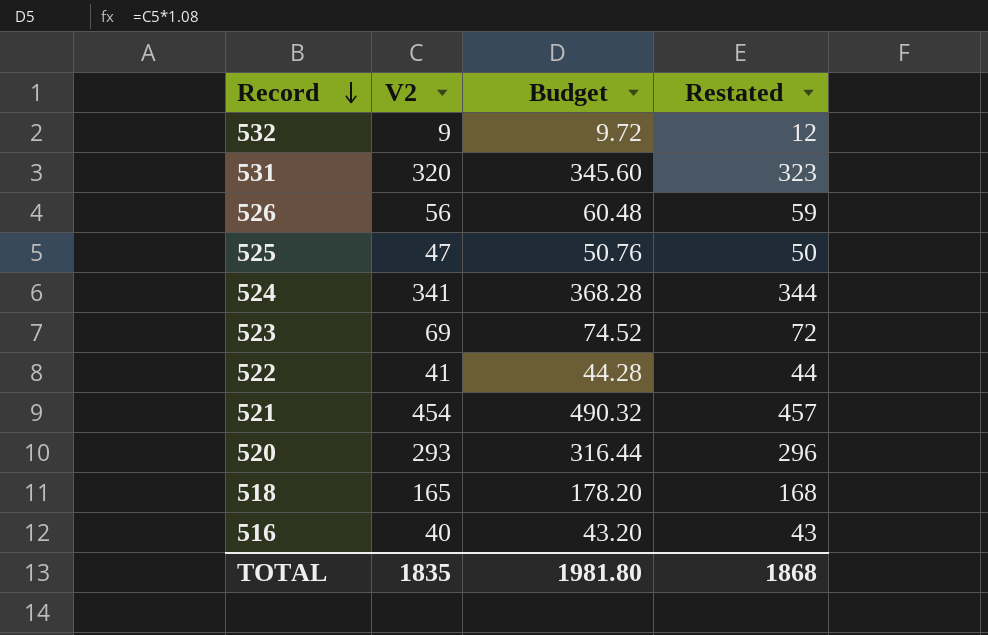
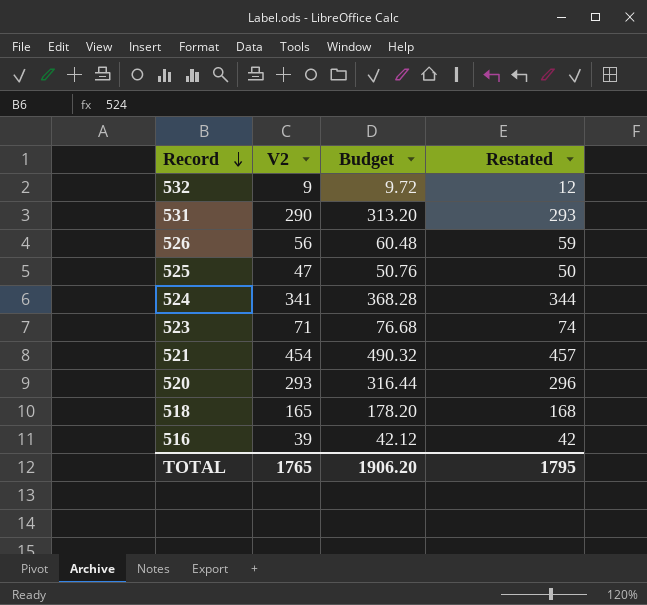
row 522: 41 | 44.28 | 44 -> none
531 | V2: 320 -> 290
531 | Budget: 345.60 -> 313.20
531 | Restated: 323 -> 293
523 | V2: 69 -> 71
523 | Budget: 74.52 -> 76.68
523 | Restated: 72 -> 74
516 | V2: 40 -> 39
516 | Budget: 43.20 -> 42.12
516 | Restated: 43 -> 42
TOTAL | V2: 1835 -> 1765
TOTAL | Budget: 1981.80 -> 1906.20
TOTAL | Restated: 1868 -> 1795

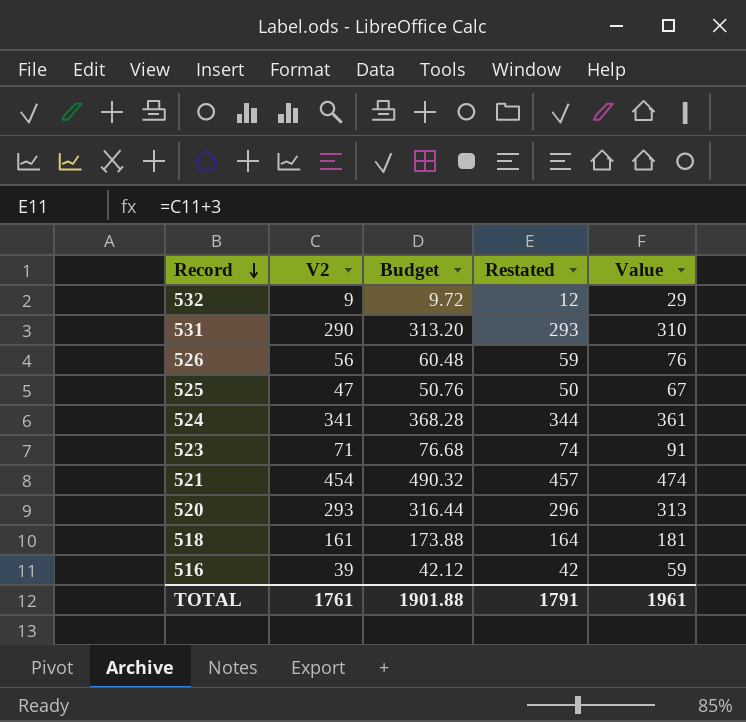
column Value | formula: none -> [V2] + 20
518 | V2: 165 -> 161
518 | Budget: 178.20 -> 173.88
518 | Restated: 168 -> 164
TOTAL | V2: 1765 -> 1761
TOTAL | Budget: 1906.20 -> 1901.88
TOTAL | Restated: 1795 -> 1791

